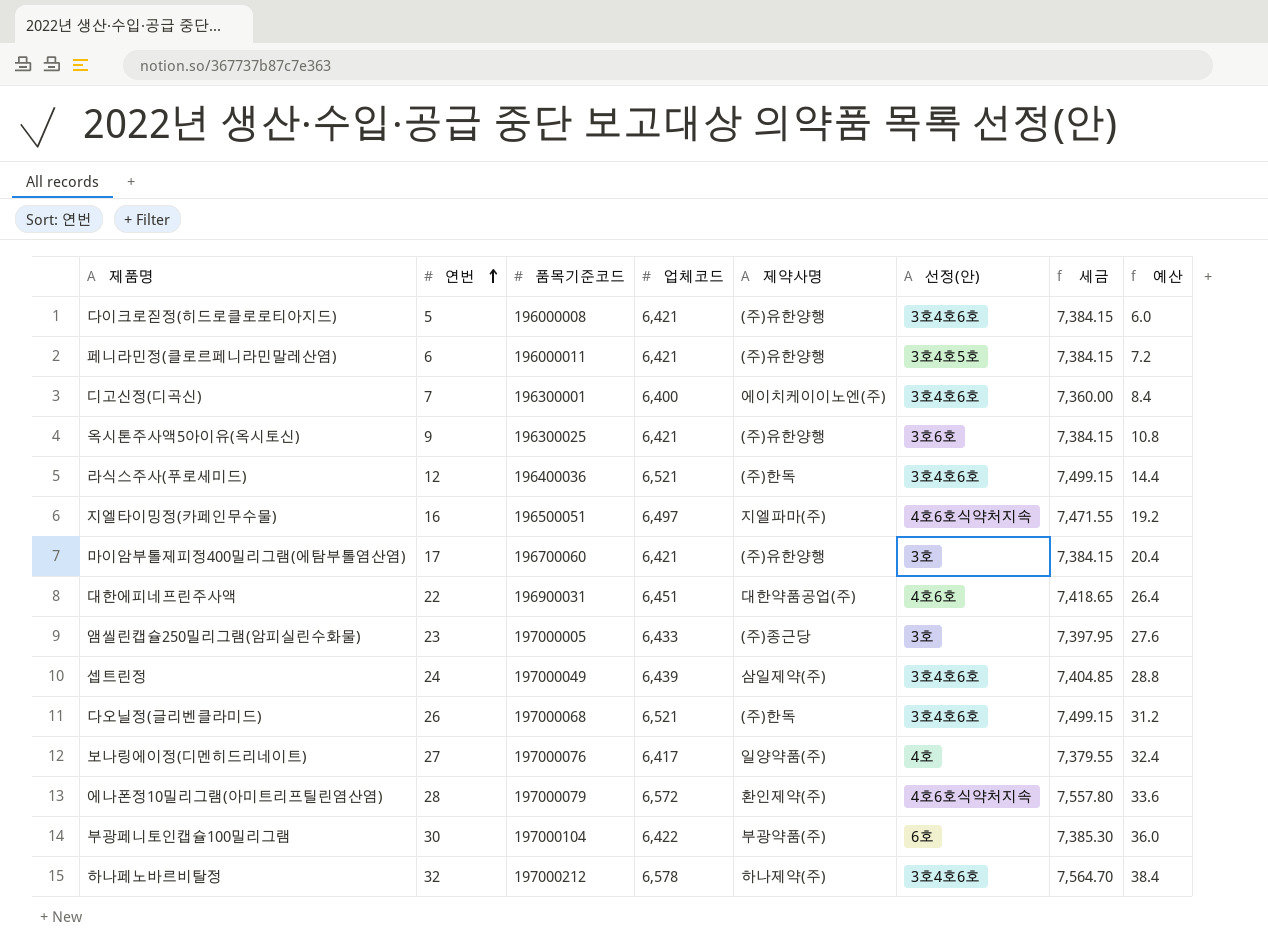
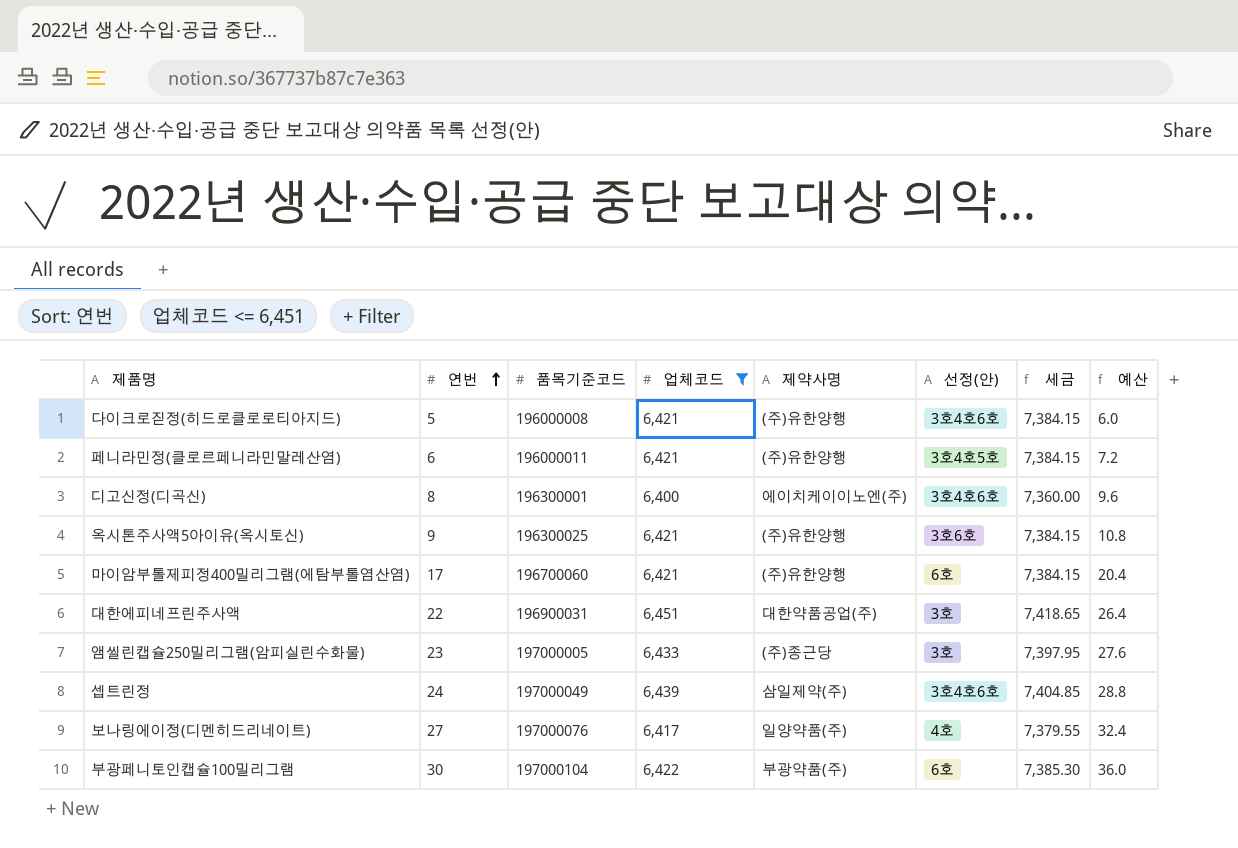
filter: none -> 업체코드 <= 6,451
디고신정(디곡신) | 연번: 7 -> 8
디고신정(디곡신) | 예산: 8.4 -> 9.6
마이암부톨제피정400밀리그램(에탐부톨염산염) | 선정(안): 3호 -> 6호
대한에피네프린주사액 | 선정(안): 4호6호 -> 3호

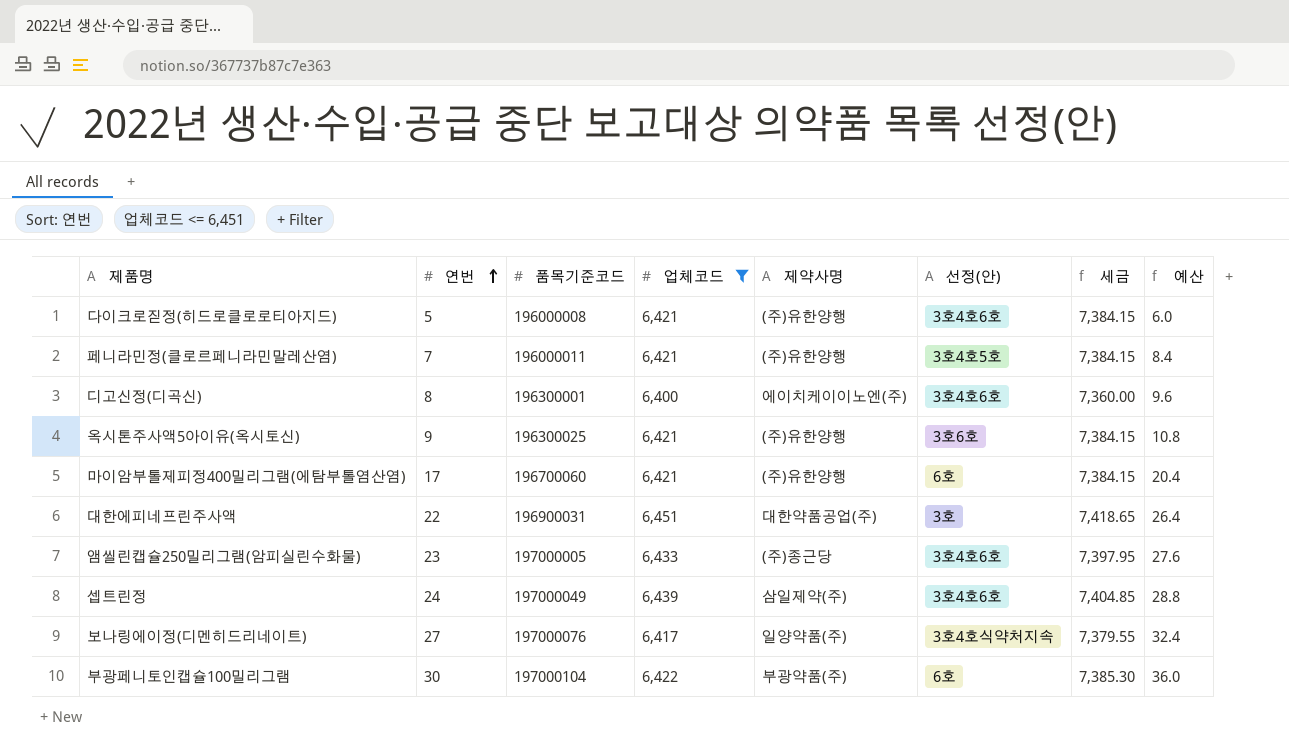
페니라민정(클로르페니라민말레산염) | 연번: 6 -> 7
페니라민정(클로르페니라민말레산염) | 예산: 7.2 -> 8.4
앰씰린캡슐250밀리그램(암피실린수화물) | 선정(안): 3호 -> 3호4호6호
보나링에이정(디멘히드리네이트) | 선정(안): 4호 -> 3호4호식약처지속

